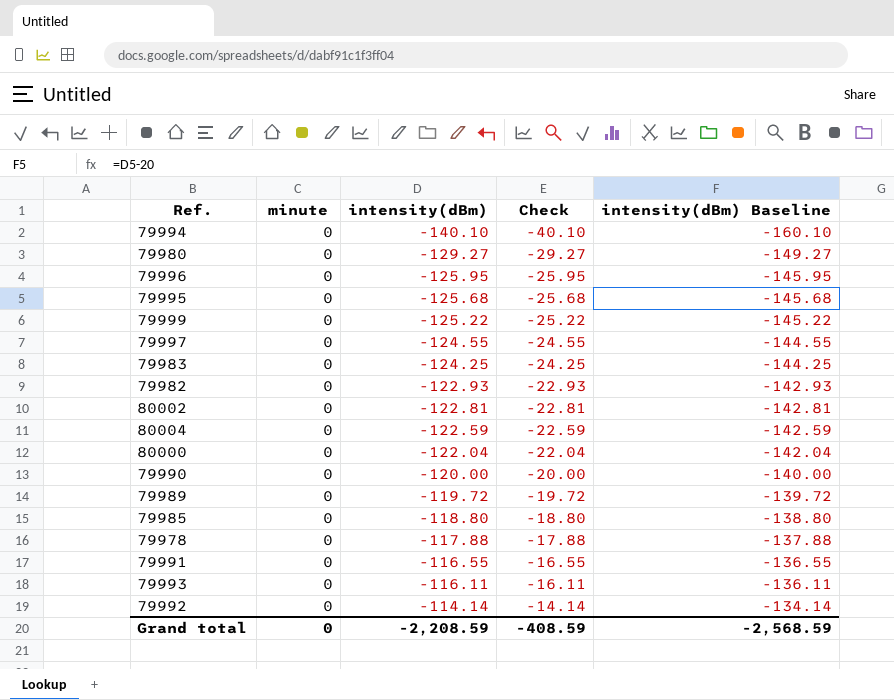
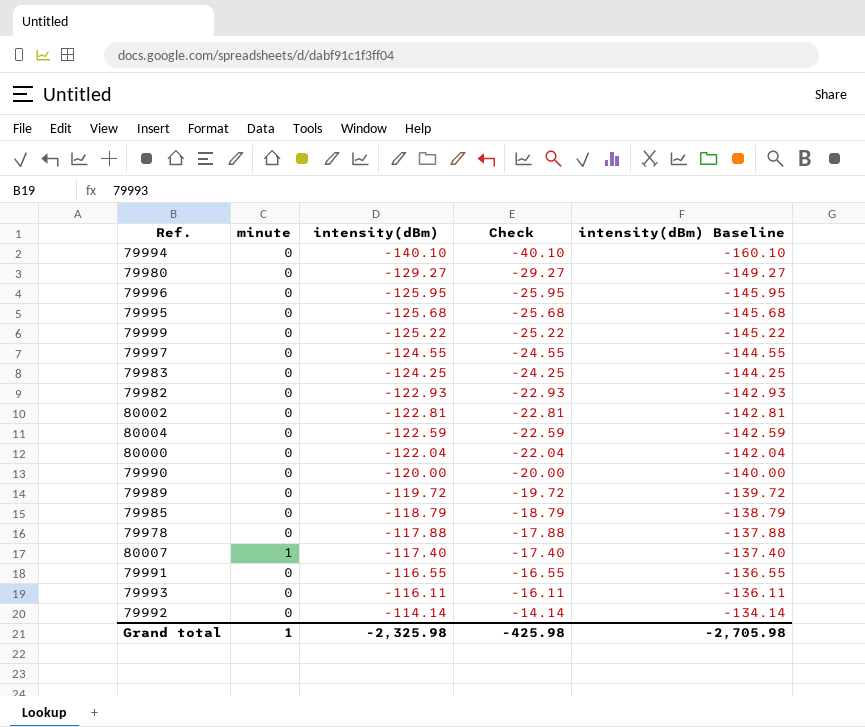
79985 | intensity(dBm): -118.80 -> -118.79
79985 | Check: -18.80 -> -18.79
79985 | intensity(dBm) Baseline: -138.80 -> -138.79
row 80007: none -> 1 | -117.40 | -17.40 | -137.40
Grand total | minute: 0 -> 1
Grand total | intensity(dBm): -2,208.59 -> -2,325.98
Grand total | Check: -408.59 -> -425.98
Grand total | intensity(dBm) Baseline: -2,568.59 -> -2,705.98

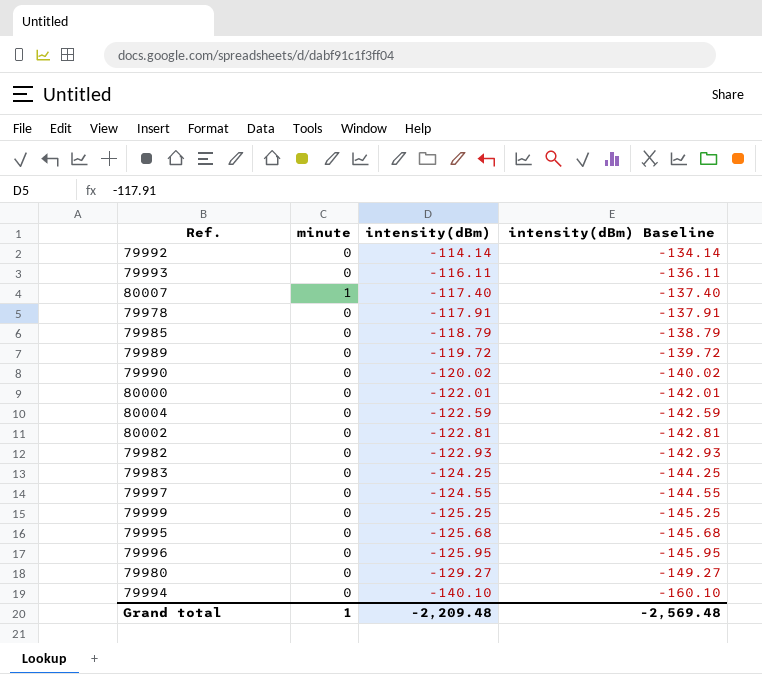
row order: intensity(dBm) ascending -> intensity(dBm) descending
column Check | formula: [intensity(dBm)] + 100 -> none
row 79991: 0 | -116.55 | -16.55 | -136.55 -> none
79978 | intensity(dBm): -117.88 -> -117.91
79978 | intensity(dBm) Baseline: -137.88 -> -137.91
79990 | intensity(dBm): -120.00 -> -120.02
79990 | intensity(dBm) Baseline: -140.00 -> -140.02
80000 | intensity(dBm): -122.04 -> -122.01
80000 | intensity(dBm) Baseline: -142.04 -> -142.01
79999 | intensity(dBm): -125.22 -> -125.25
79999 | intensity(dBm) Baseline: -145.22 -> -145.25
Grand total | intensity(dBm): -2,325.98 -> -2,209.48
Grand total | intensity(dBm) Baseline: -2,705.98 -> -2,569.48

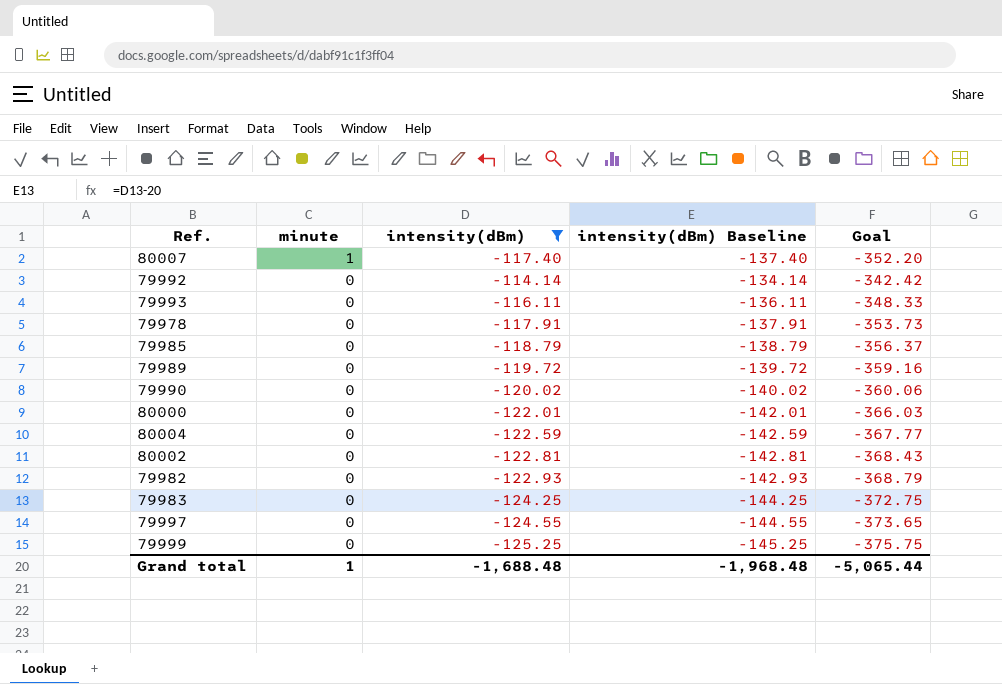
filter: none -> intensity(dBm) >= -125.25
row order: intensity(dBm) descending -> minute descending
column Goal | formula: none -> [intensity(dBm)] * 3
Grand total | intensity(dBm): -2,209.48 -> -1,688.48
Grand total | intensity(dBm) Baseline: -2,569.48 -> -1,968.48

